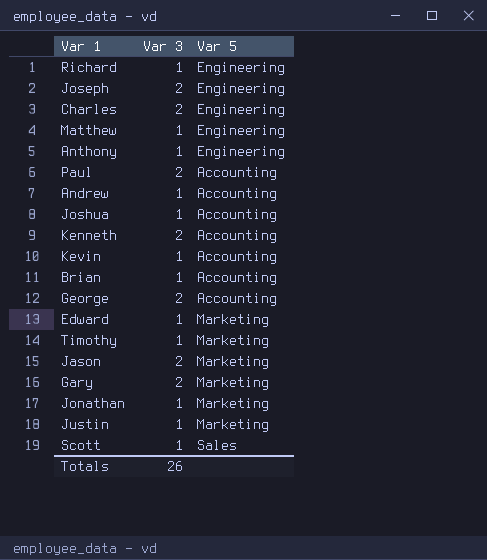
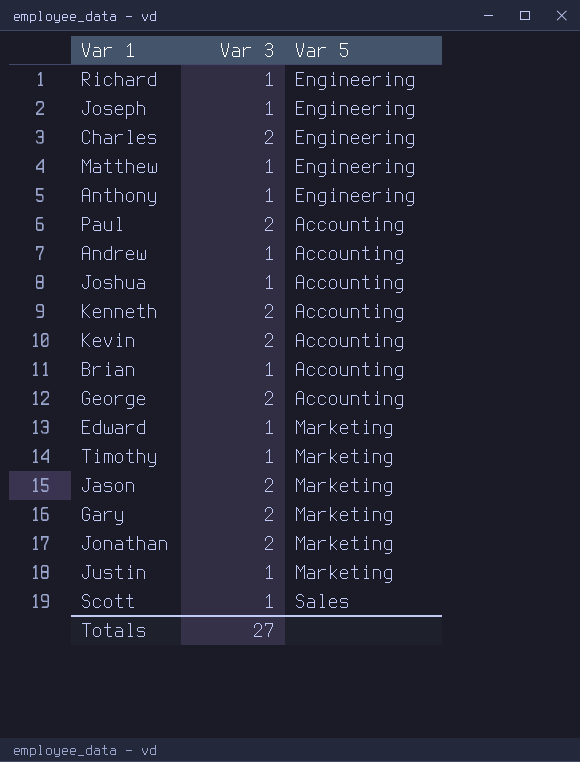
Joseph | Var 3: 2 -> 1
Kevin | Var 3: 1 -> 2
Jonathan | Var 3: 1 -> 2
Totals | Var 3: 26 -> 27

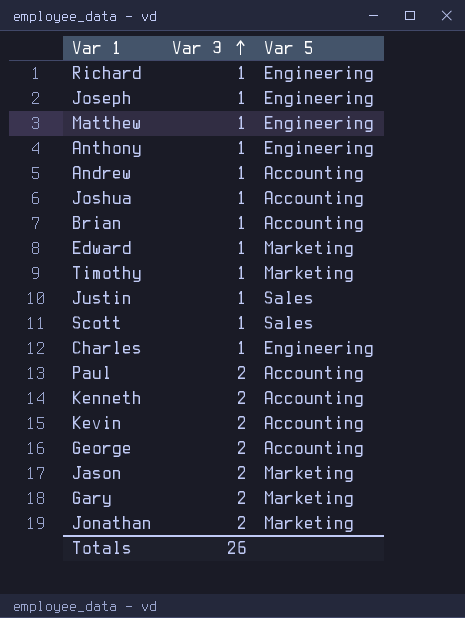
row order: none -> Var 3 ascending
Justin | Var 5: Marketing -> Sales
Charles | Var 3: 2 -> 1
Totals | Var 3: 27 -> 26

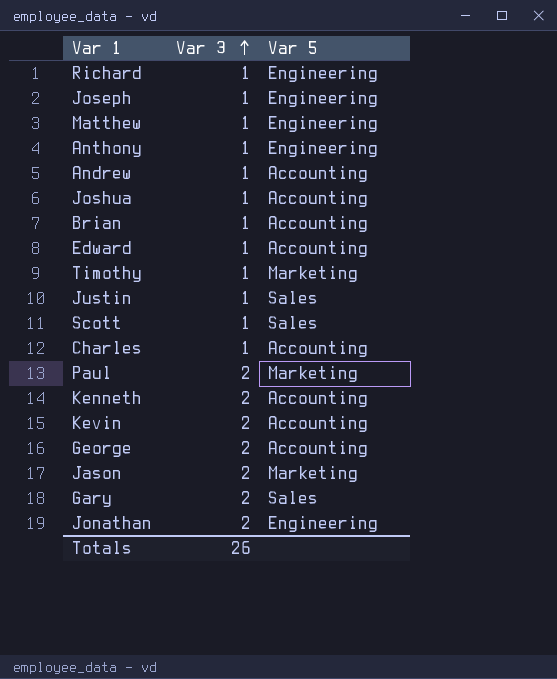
Edward | Var 5: Marketing -> Accounting
Charles | Var 5: Engineering -> Accounting
Paul | Var 5: Accounting -> Marketing
Gary | Var 5: Marketing -> Sales
Jonathan | Var 5: Marketing -> Engineering

